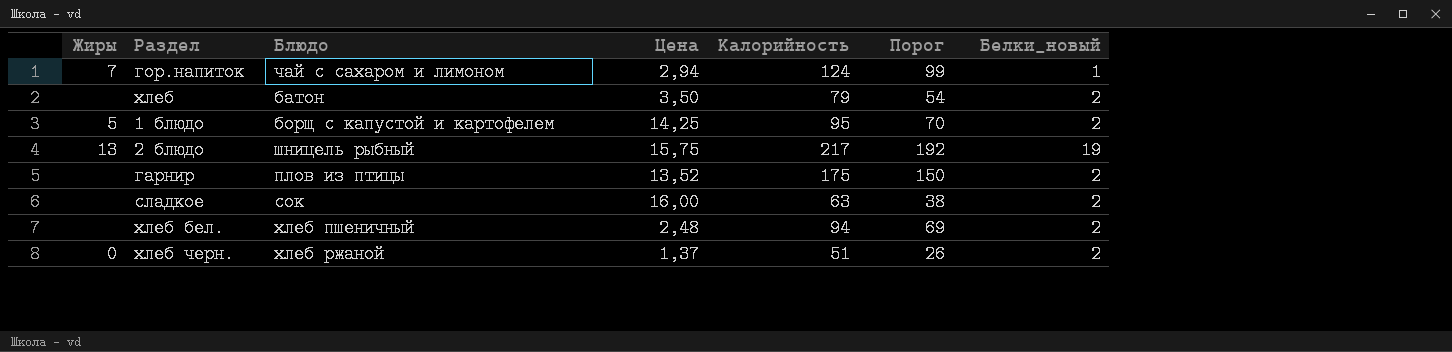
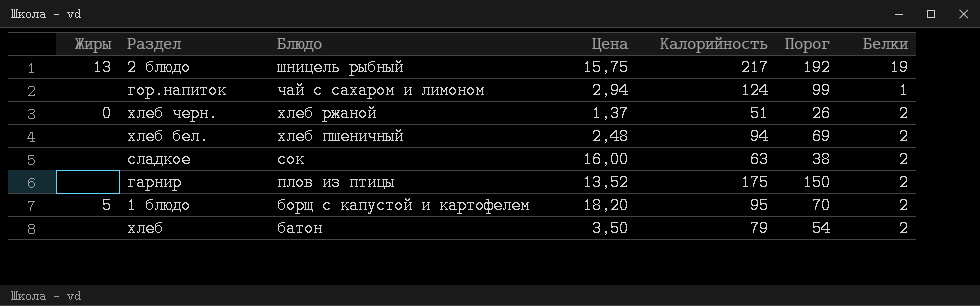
row order: none -> Блюдо descending
column name: Белки_новый -> Белки
гор.напиток | Жиры: 7 -> none
1 блюдо | Цена: 14,25 -> 18,20

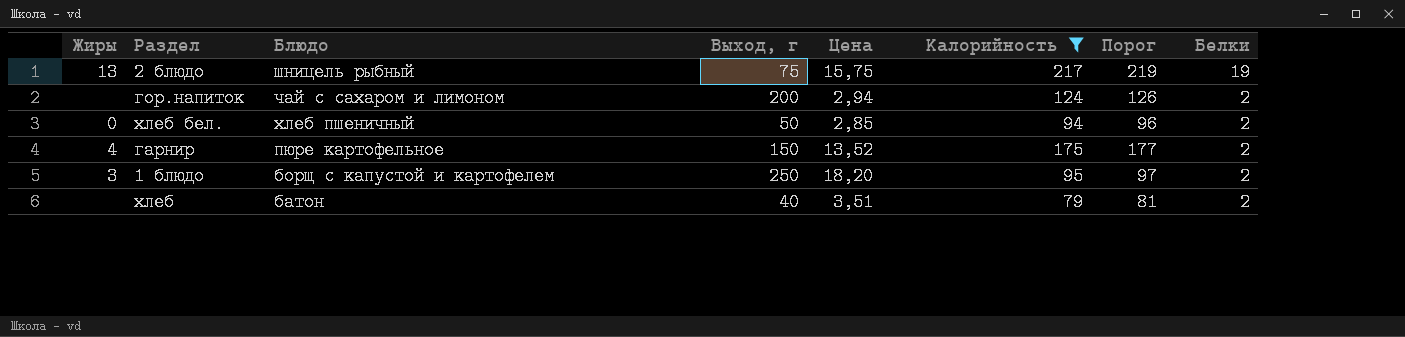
filter: none -> Калорийность >= 79
column Выход, г | position: none -> 4
column Порог | formula: [Калорийность] - 25 -> [Калорийность] + 2
гор.напиток | Белки: 1 -> 2
хлеб бел. | Жиры: none -> 0
хлеб бел. | Цена: 2,48 -> 2,85
гарнир | Жиры: none -> 4
гарнир | Блюдо: плов из птицы -> пюре картофельное
1 блюдо | Жиры: 5 -> 3
хлеб | Цена: 3,50 -> 3,51

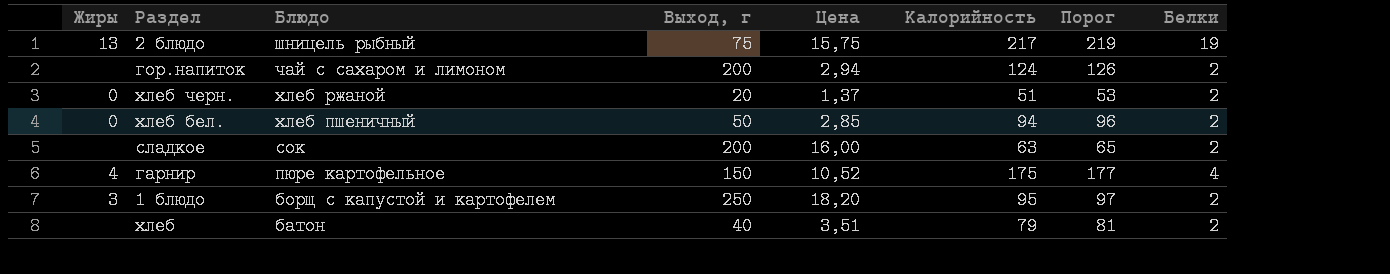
filter: Калорийность >= 79 -> none
гарнир | Цена: 13,52 -> 10,52
гарнир | Белки: 2 -> 4

